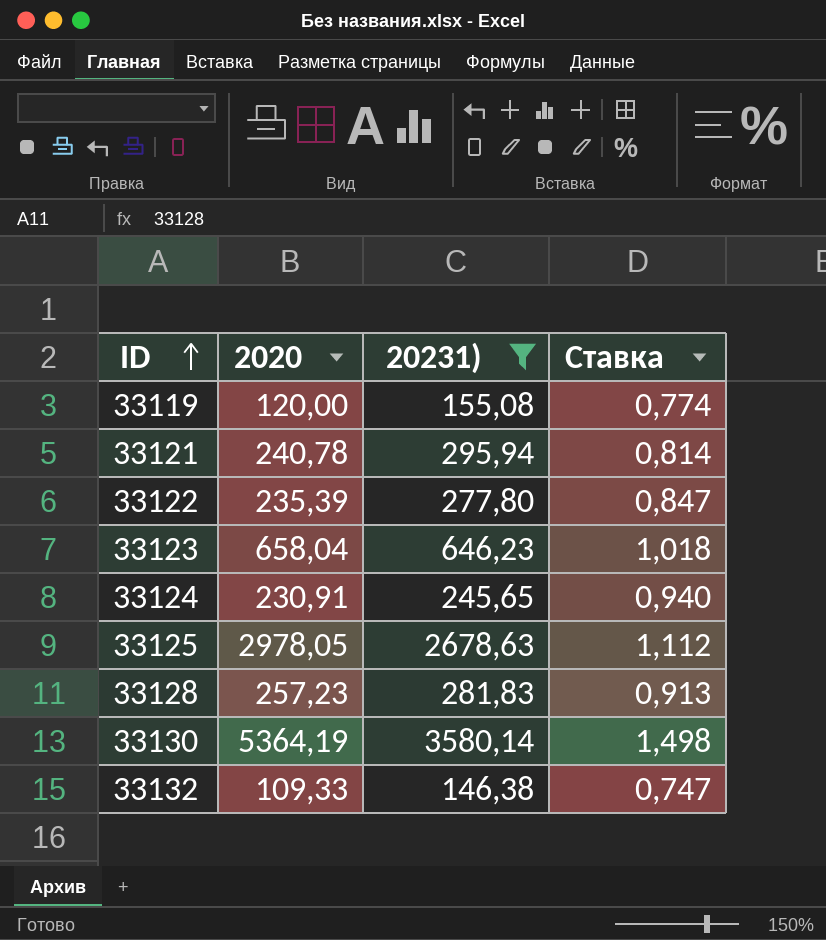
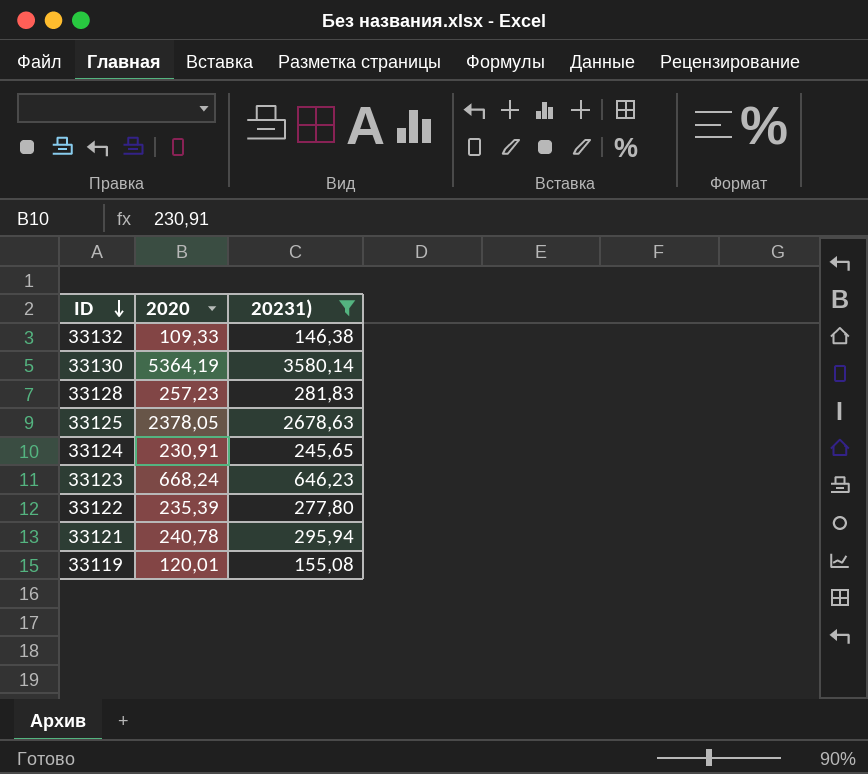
row order: ID ascending -> ID descending
column Ставка | formula: [2020] / [20231)] -> none
33125 | 2020: 2978,05 -> 2378,05
33123 | 2020: 658,04 -> 668,24
33119 | 2020: 120,00 -> 120,01

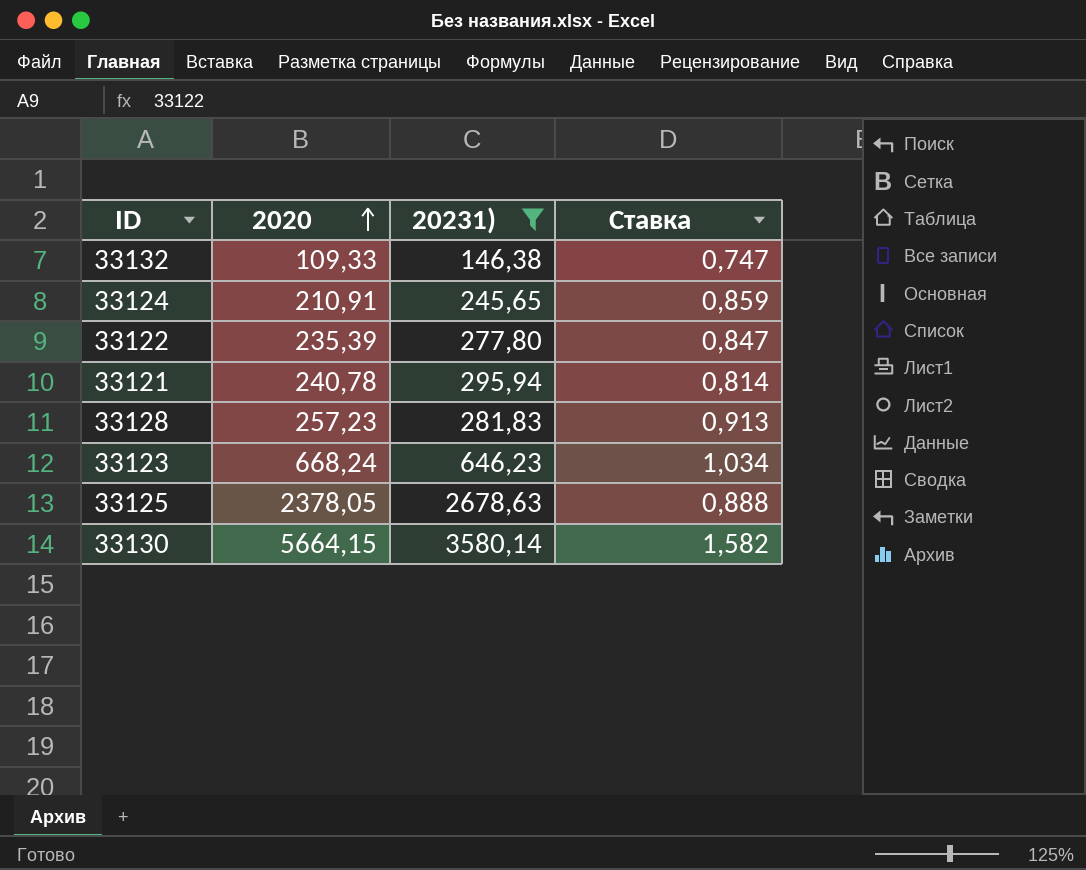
row order: ID descending -> 2020 ascending
column Ставка | formula: none -> [2020] / [20231)]
row 33119: 120,01 | 155,08 -> none
33124 | 2020: 230,91 -> 210,91
33130 | 2020: 5364,19 -> 5664,15

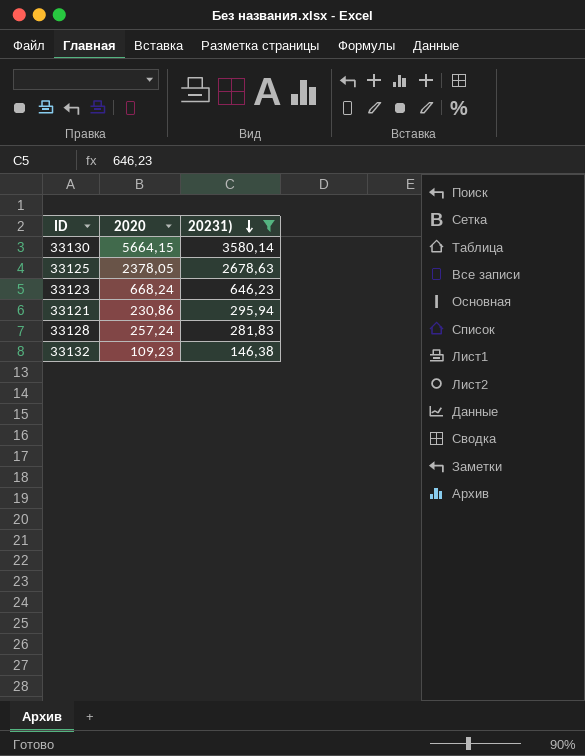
row order: 2020 ascending -> 20231) descending
column Ставка | formula: [2020] / [20231)] -> none
row 33124: 210,91 | 245,65 | 0,859 -> none
row 33122: 235,39 | 277,80 | 0,847 -> none
33121 | 2020: 240,78 -> 230,86
33128 | 2020: 257,23 -> 257,24
33132 | 2020: 109,33 -> 109,23

